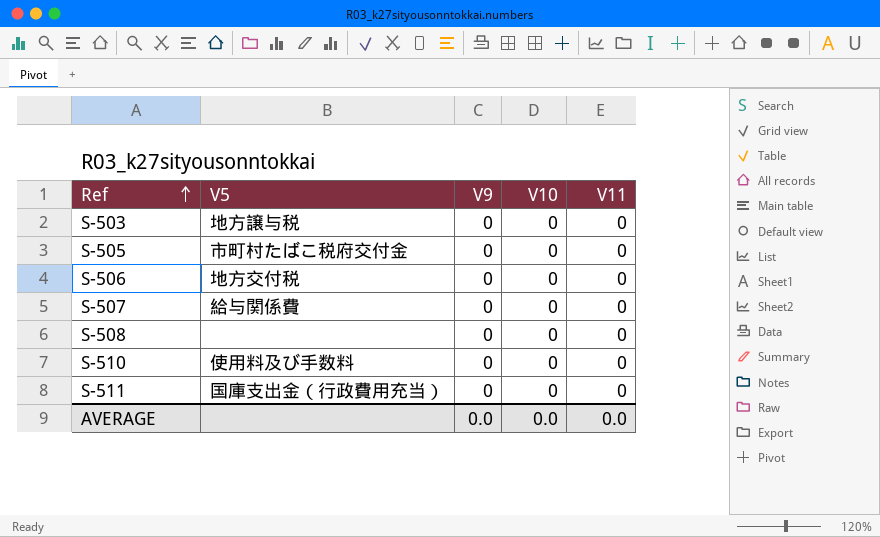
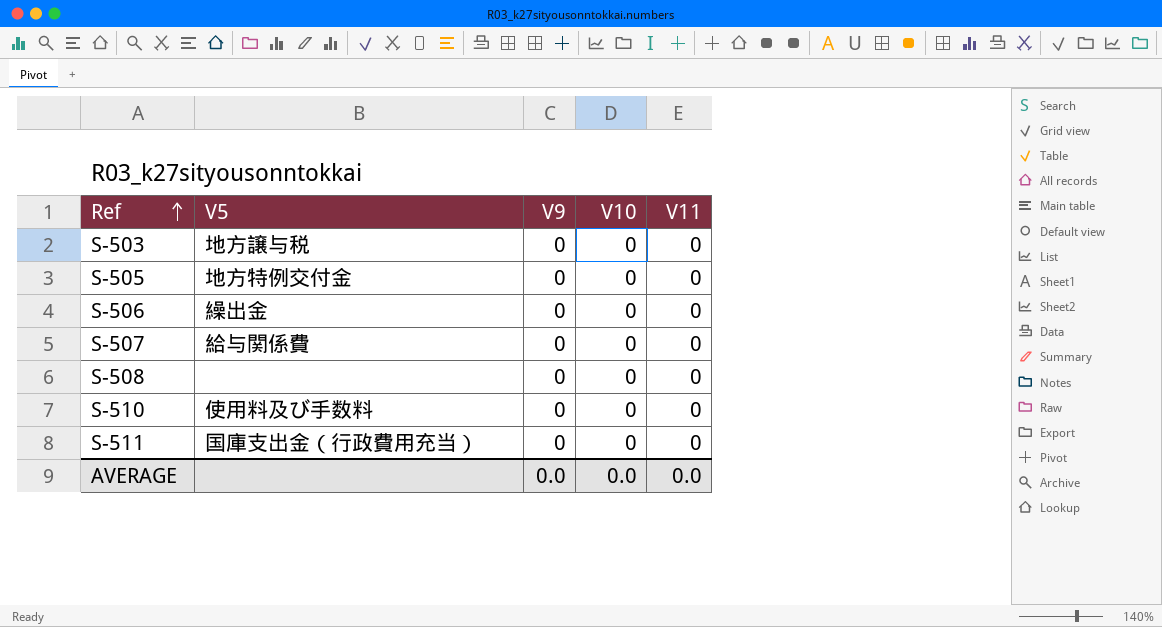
S-505 | V5: 市町村たばこ税府交付金 -> 地方特例交付金
S-506 | V5: 地方交付税 -> 繰出金

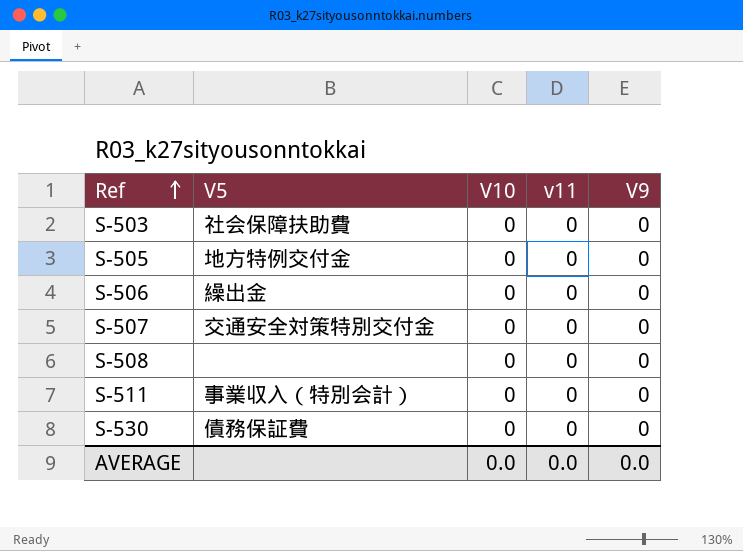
column name: V11 -> v11
column V9 | position: 3 -> 5
row S-510: 使用料及び手数料 | 0 | 0 | 0 -> none
S-503 | V5: 地方譲与税 -> 社会保障扶助費
S-507 | V5: 給与関係費 -> 交通安全対策特別交付金
S-511 | V5: 国庫支出金（行政費用充当） -> 事業収入（特別会計）
row S-530: none -> 債務保証費 | 0 | 0 | 0

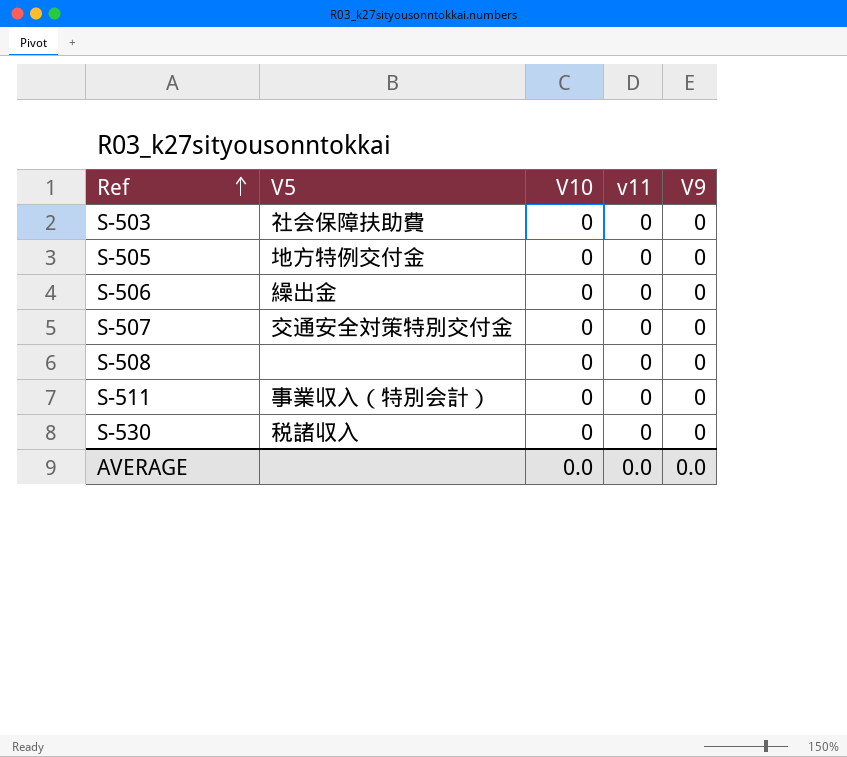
S-530 | V5: 債務保証費 -> 税諸収入

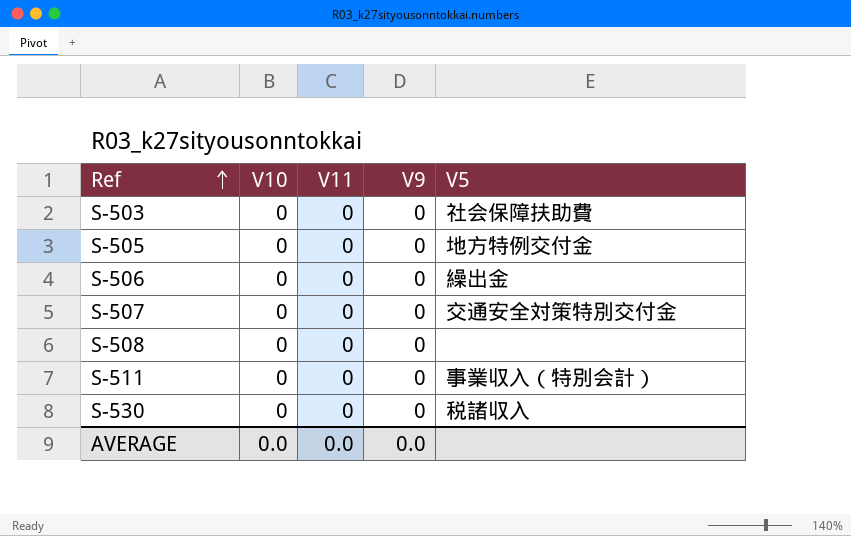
column name: v11 -> V11
column V5 | position: 2 -> 5

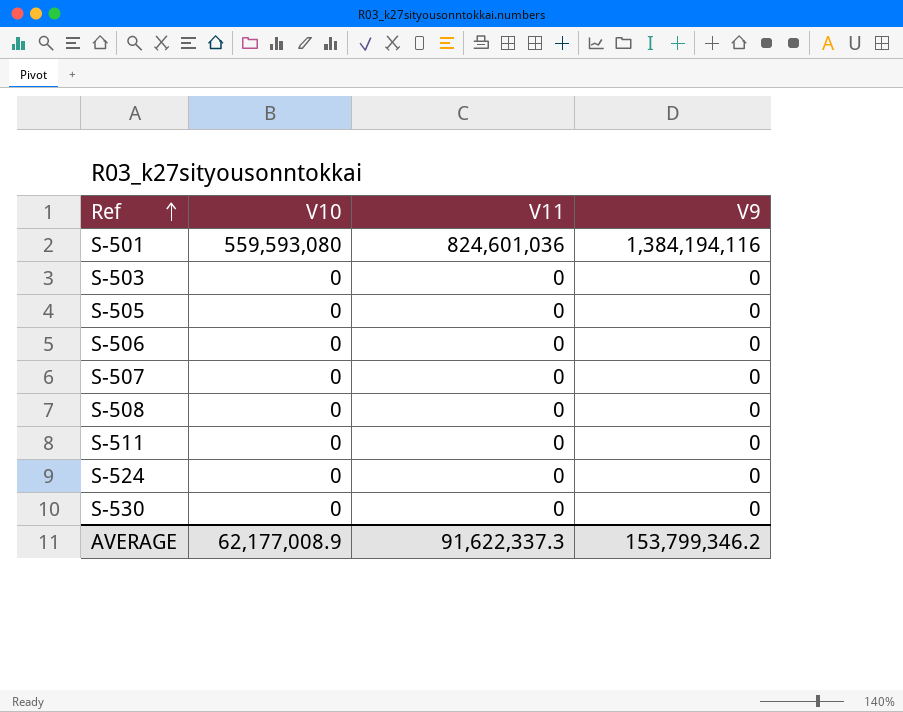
column V5 | position: 5 -> none
row S-501: none -> 559,593,080 | 824,601,036 | 1,384,194,116
row S-524: none -> 0 | 0 | 0
AVERAGE | V10: 0.0 -> 62,177,008.9
AVERAGE | V11: 0.0 -> 91,622,337.3
AVERAGE | V9: 0.0 -> 153,799,346.2

